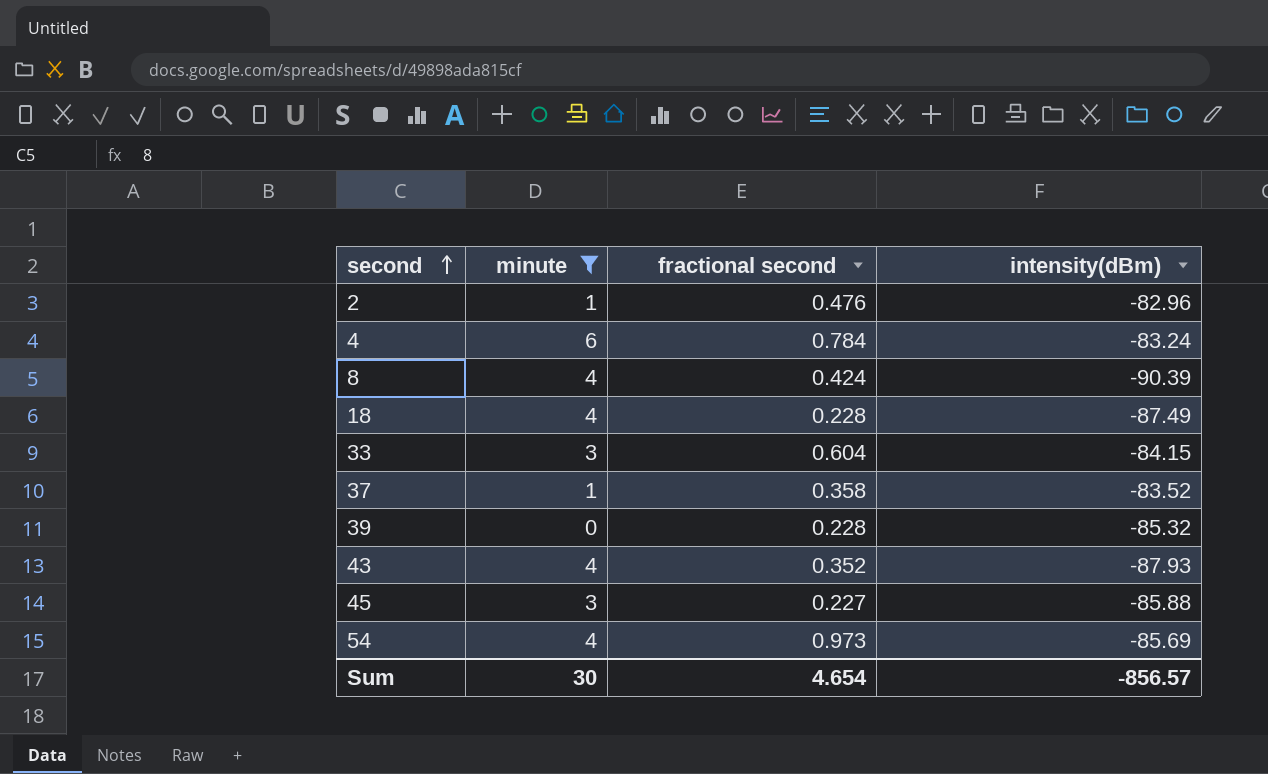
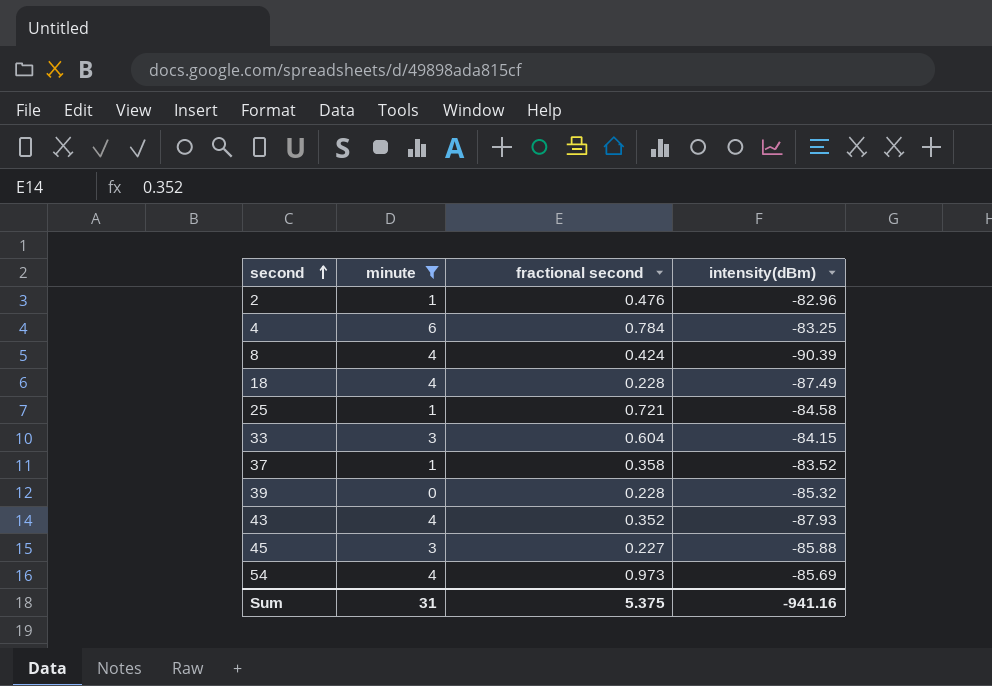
4 | intensity(dBm): -83.24 -> -83.25
row 25: none -> 1 | 0.721 | -84.58
Sum | minute: 30 -> 31
Sum | fractional second: 4.654 -> 5.375
Sum | intensity(dBm): -856.57 -> -941.16

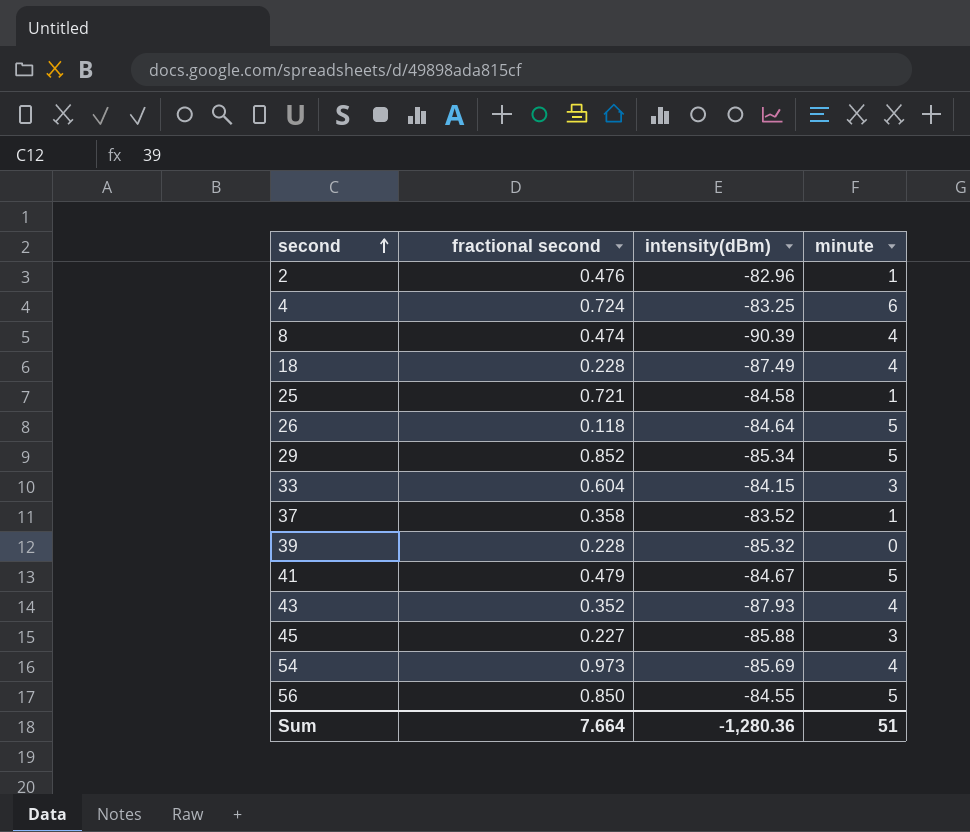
filter: minute != 5 -> none
column minute | position: 2 -> 4
4 | fractional second: 0.784 -> 0.724
8 | fractional second: 0.424 -> 0.474
Sum | fractional second: 5.375 -> 7.664
Sum | intensity(dBm): -941.16 -> -1,280.36
Sum | minute: 31 -> 51

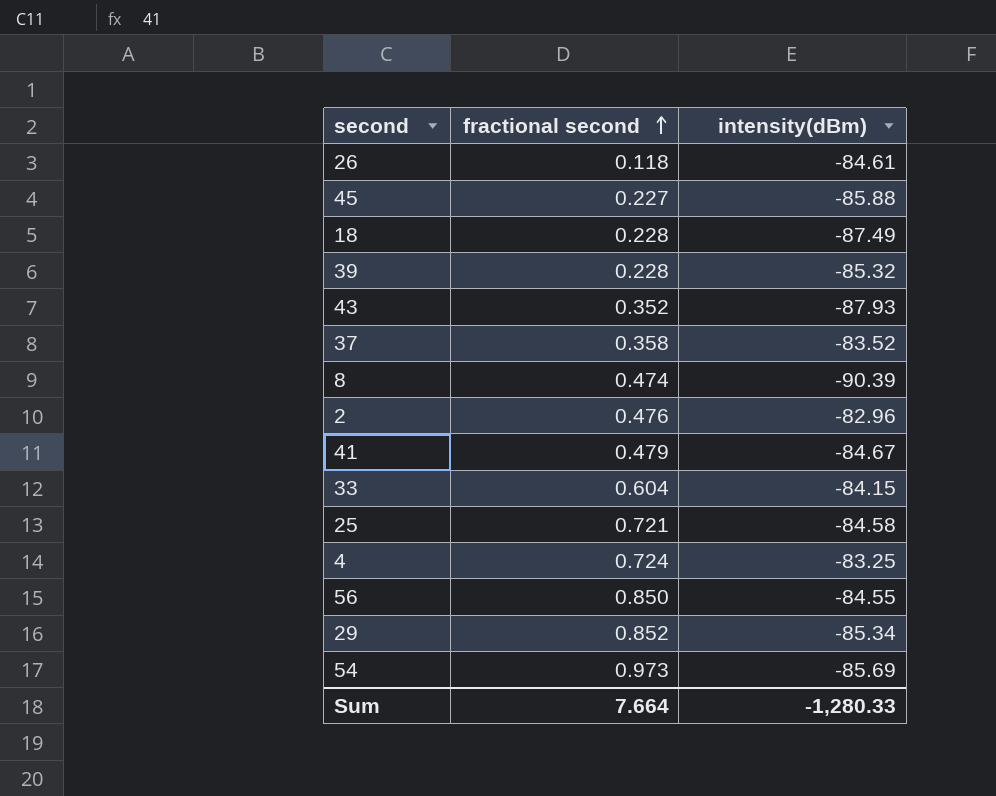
row order: second ascending -> fractional second ascending
column minute | position: 4 -> none
26 | intensity(dBm): -84.64 -> -84.61
Sum | intensity(dBm): -1,280.36 -> -1,280.33

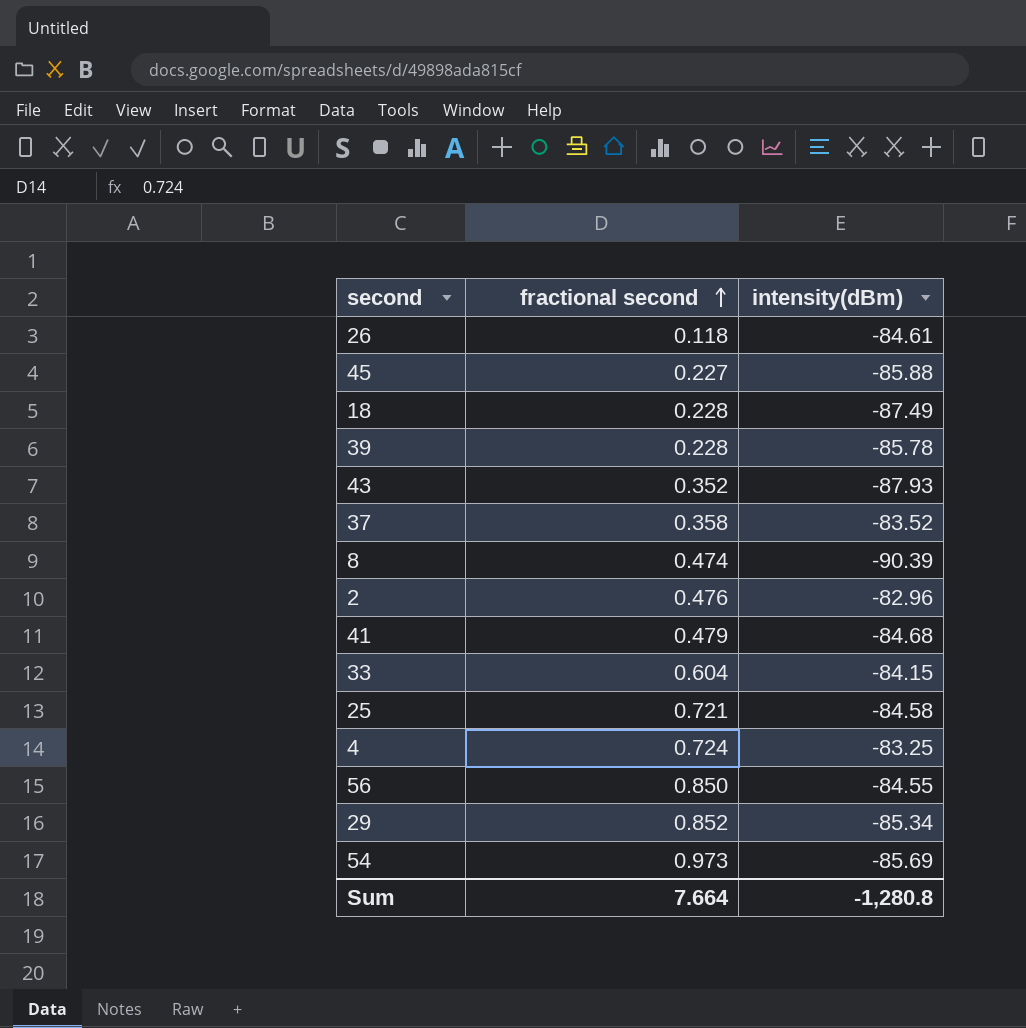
39 | intensity(dBm): -85.32 -> -85.78
41 | intensity(dBm): -84.67 -> -84.68
Sum | intensity(dBm): -1,280.33 -> -1,280.8

